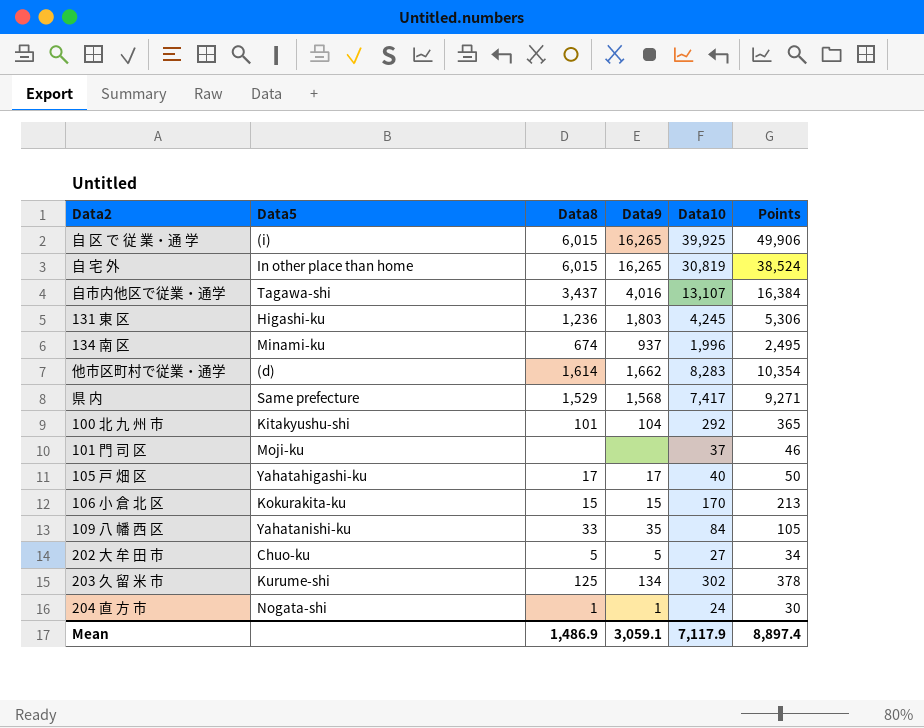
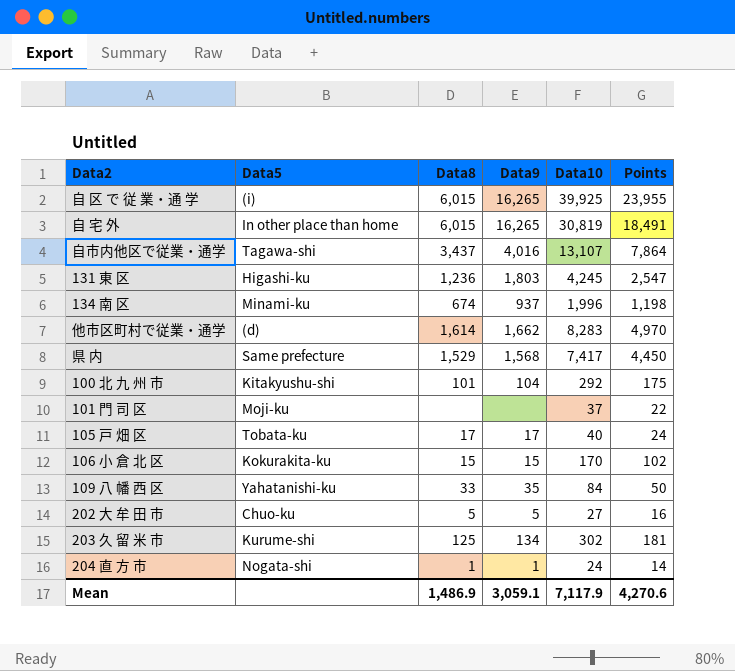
column Points | formula: [Data10] * 1.25 -> [Data10] * 0.6
105 戸 畑 区 | Data5: Yahatahigashi-ku -> Tobata-ku
Mean | Points: 8,897.4 -> 4,270.6

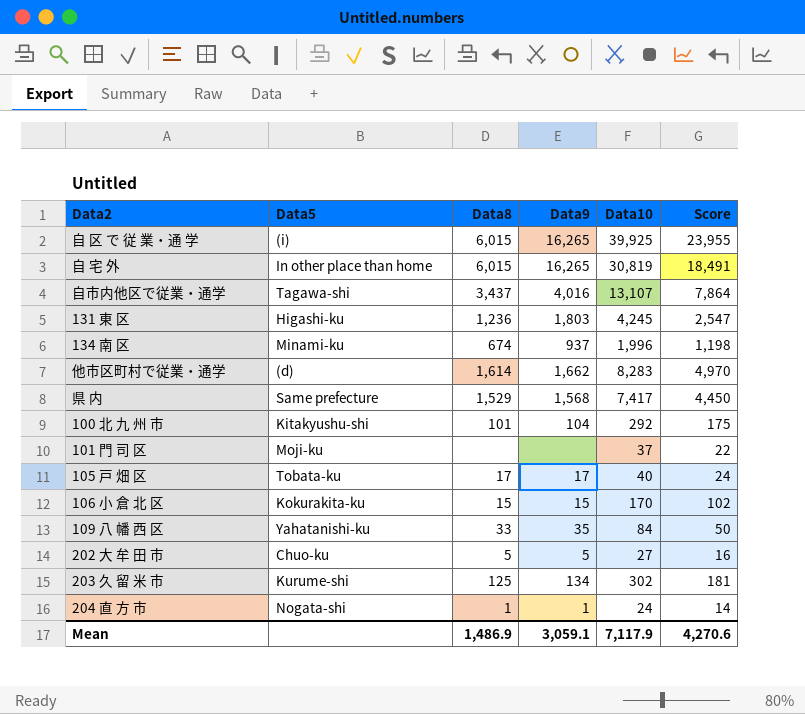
column name: Points -> Score

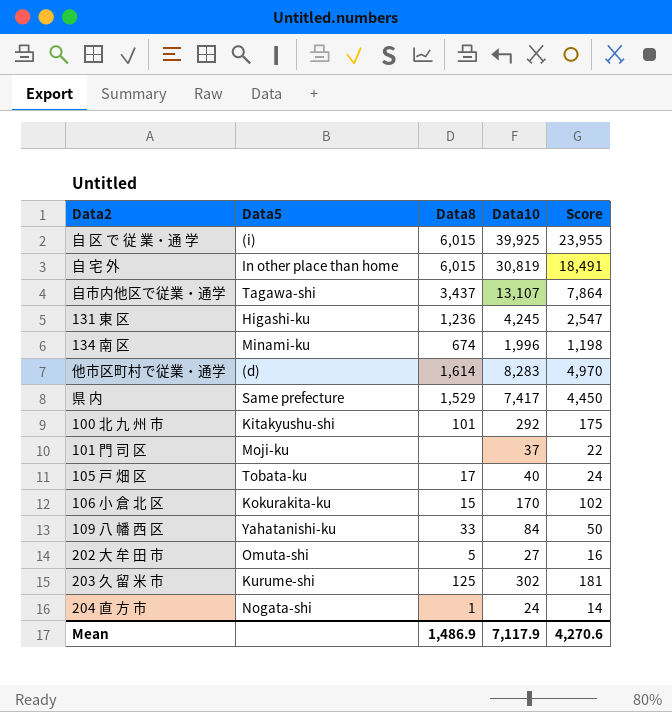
column Data9 | position: 4 -> none
202 大 牟 田 市 | Data5: Chuo-ku -> Omuta-shi

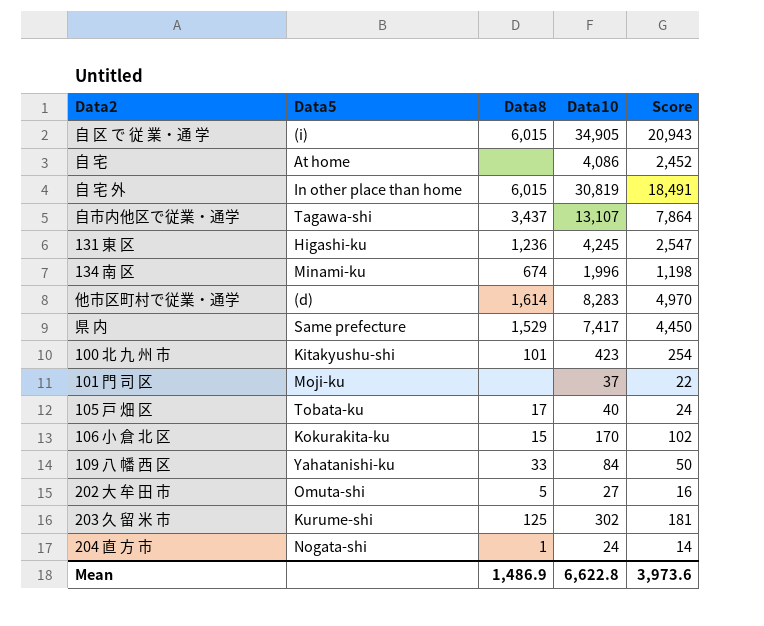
自 区 で 従 業・通 学 | Data10: 39,925 -> 34,905
自 区 で 従 業・通 学 | Score: 23,955 -> 20,943
row 自 宅: none -> At home | none | 4,086 | 2,452
100 北 九 州 市 | Data10: 292 -> 423
100 北 九 州 市 | Score: 175 -> 254
Mean | Data10: 7,117.9 -> 6,622.8
Mean | Score: 4,270.6 -> 3,973.6

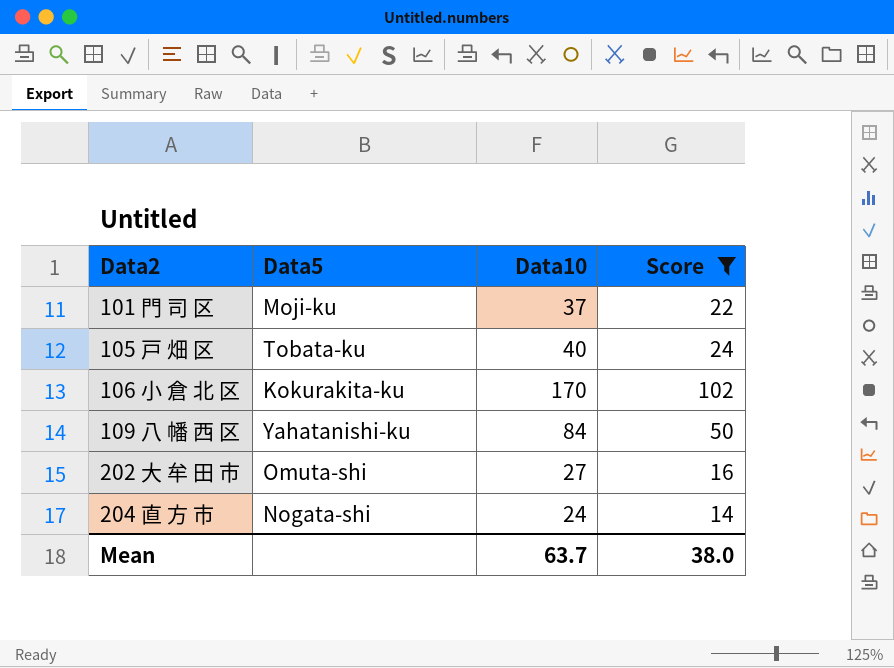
filter: none -> Score <= 102
column Data8 | position: 3 -> none
Mean | Data10: 6,622.8 -> 63.7
Mean | Score: 3,973.6 -> 38.0

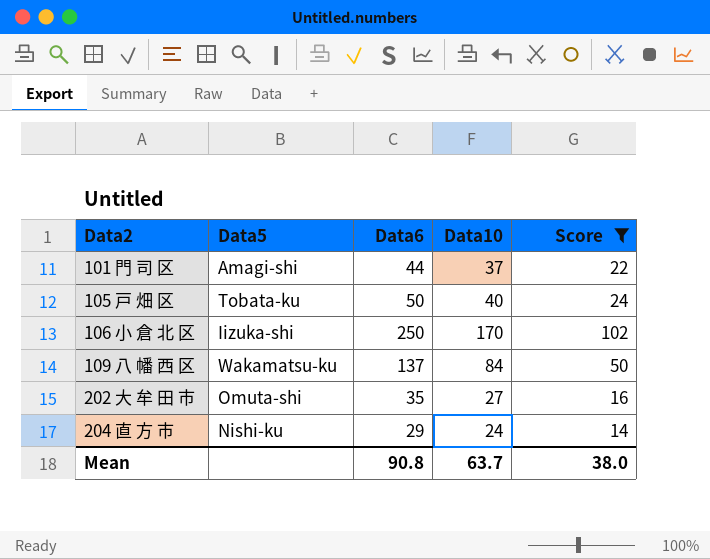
column Data6 | position: none -> 3
101 門 司 区 | Data5: Moji-ku -> Amagi-shi
106 小 倉 北 区 | Data5: Kokurakita-ku -> Iizuka-shi
109 八 幡 西 区 | Data5: Yahatanishi-ku -> Wakamatsu-ku
204 直 方 市 | Data5: Nogata-shi -> Nishi-ku

